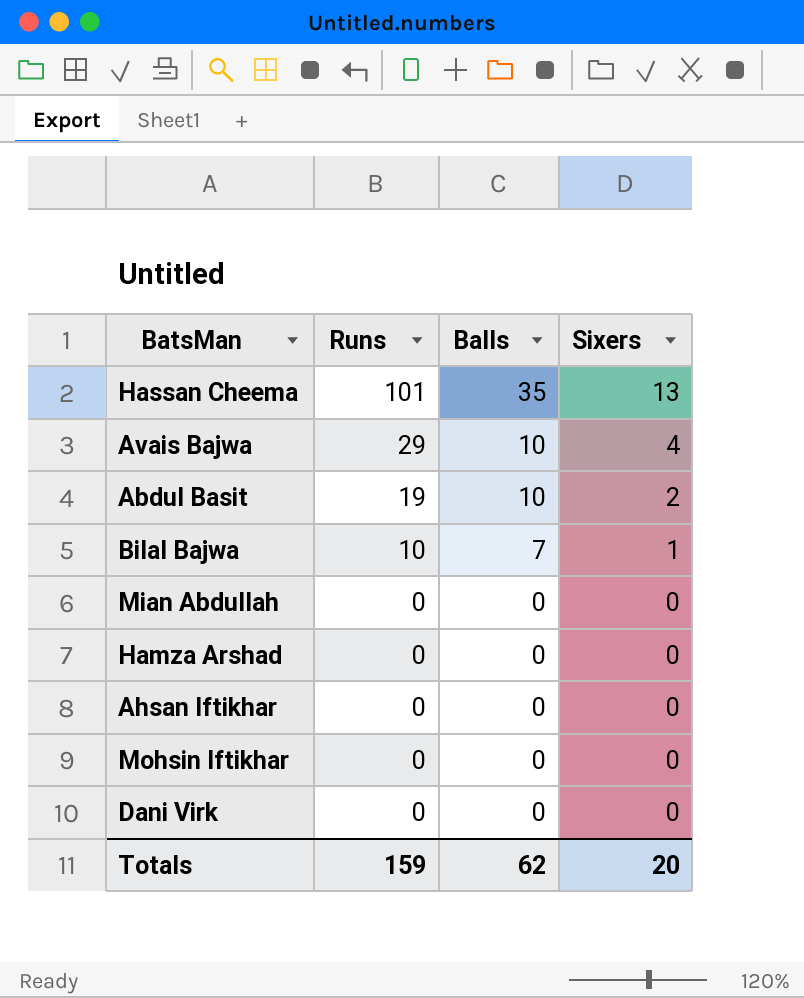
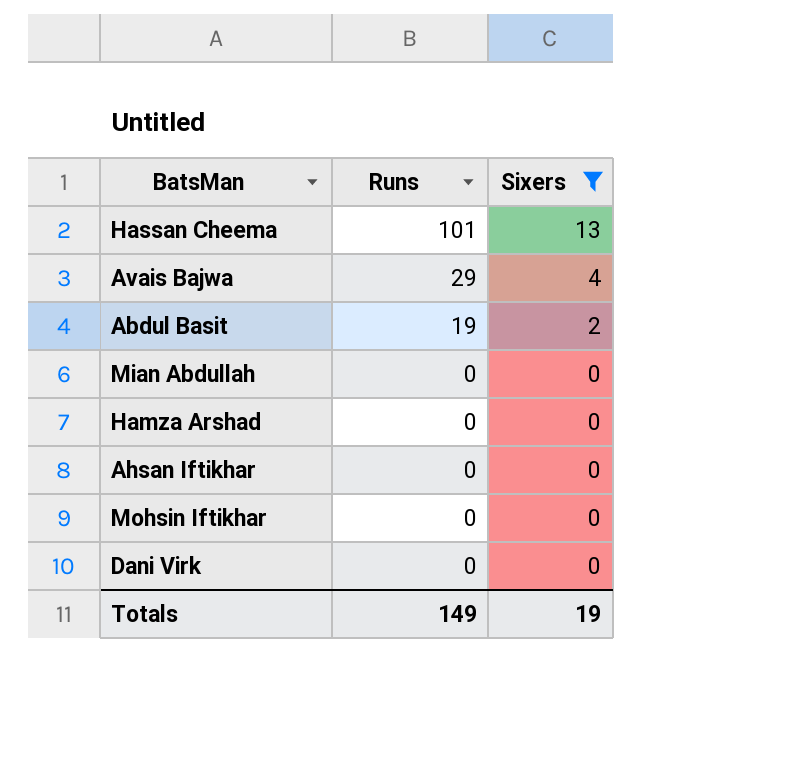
filter: none -> Sixers != 1
column Balls | position: 3 -> none
Totals | Runs: 159 -> 149
Totals | Sixers: 20 -> 19

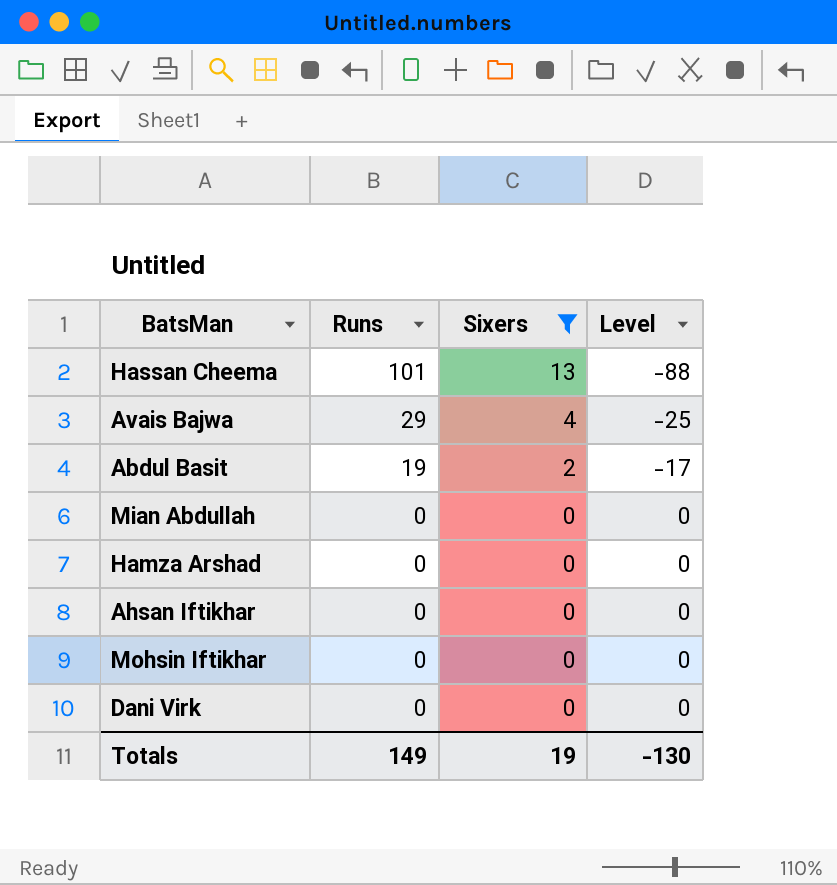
column Level | formula: none -> [Sixers] - [Runs]

